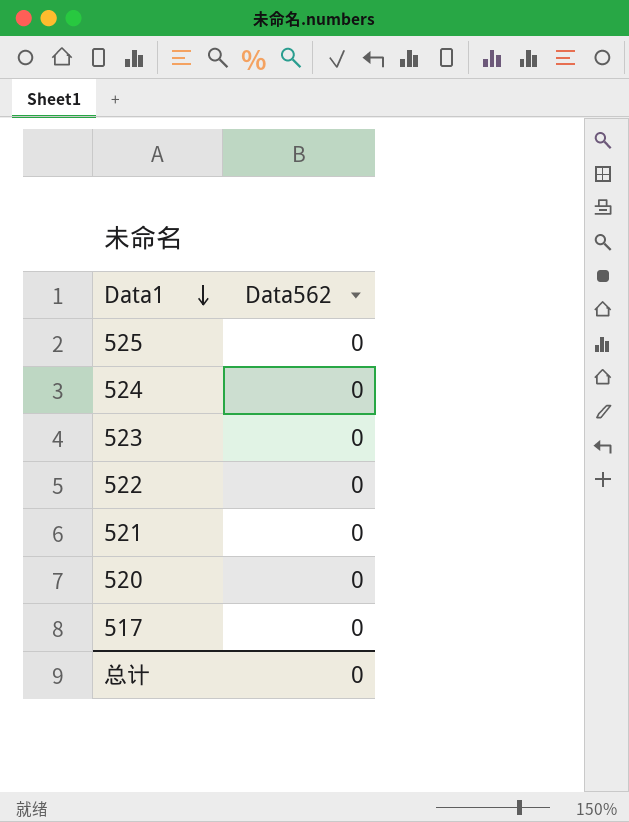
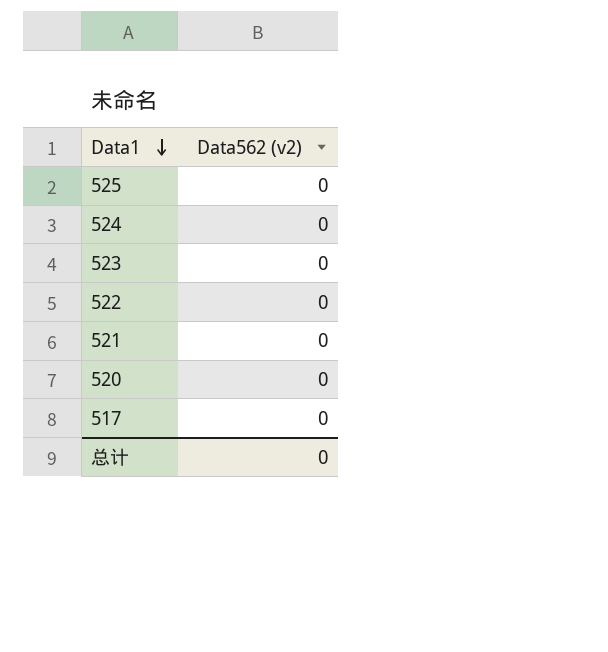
column name: Data562 -> Data562 (v2)

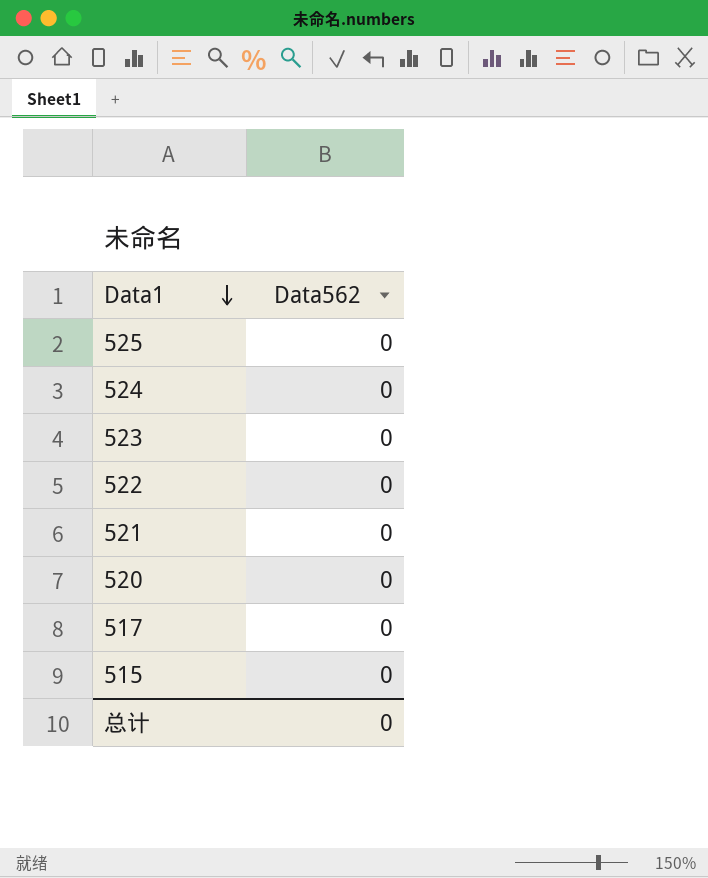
column name: Data562 (v2) -> Data562
row 515: none -> 0

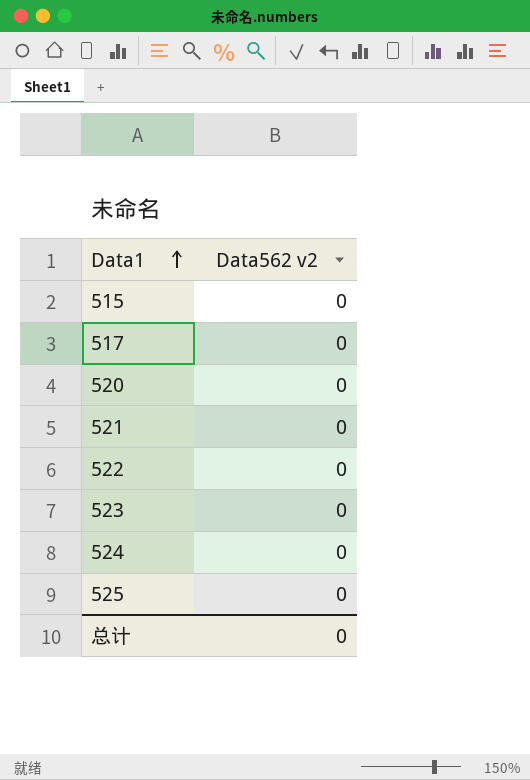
row order: Data1 descending -> Data1 ascending
column name: Data562 -> Data562 v2

